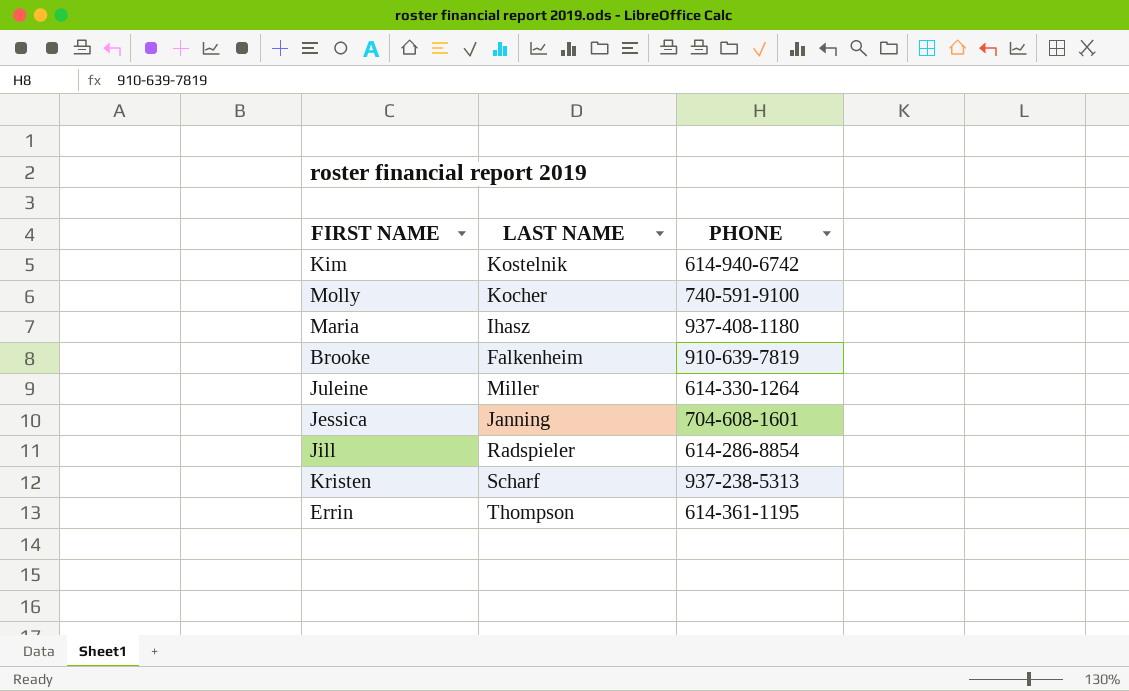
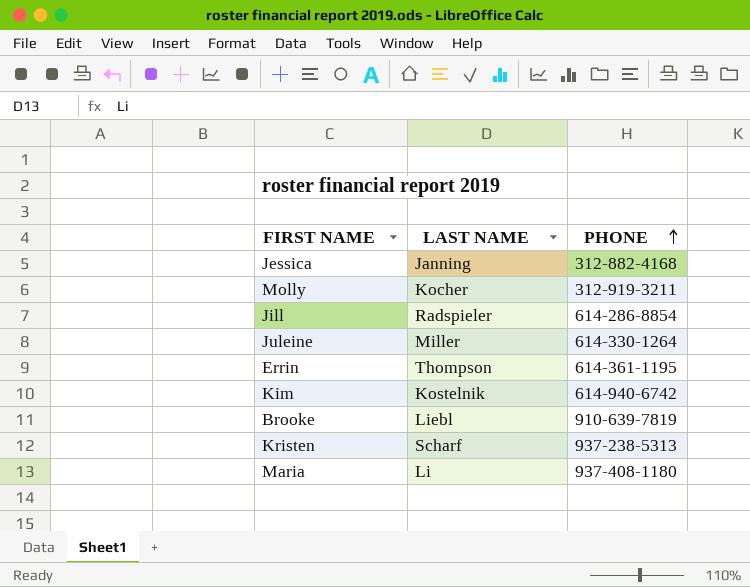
row order: none -> PHONE ascending
Jessica | PHONE: 704-608-1601 -> 312-882-4168
Molly | PHONE: 740-591-9100 -> 312-919-3211
Brooke | LAST NAME: Falkenheim -> Liebl
Maria | LAST NAME: Ihasz -> Li

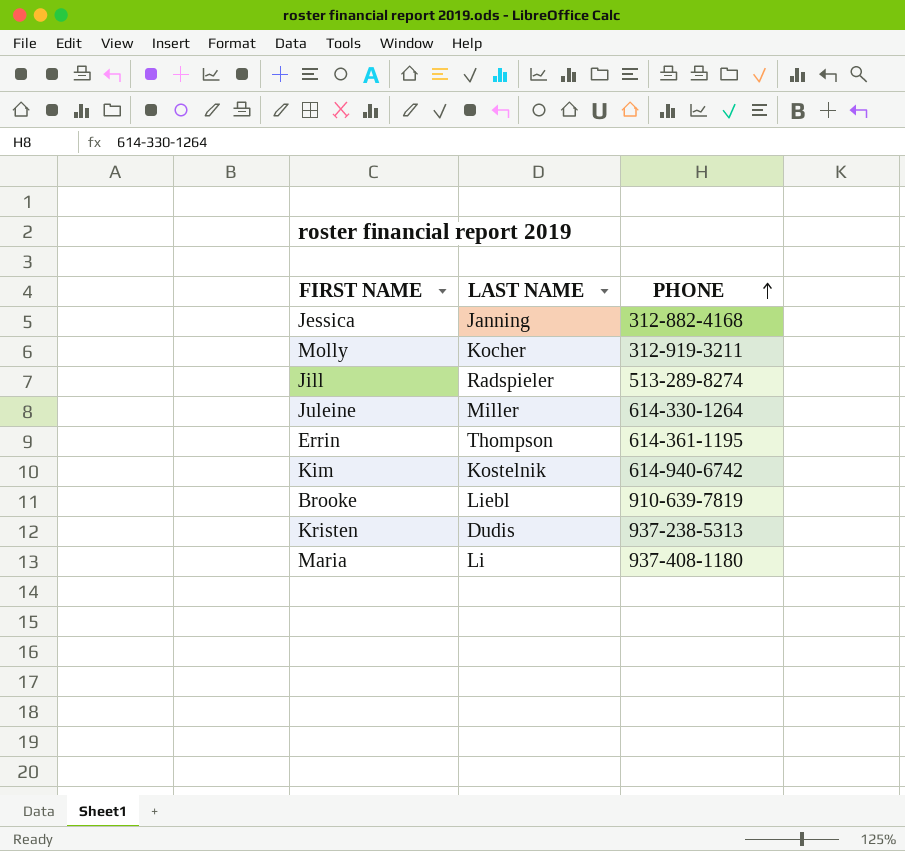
Jill | PHONE: 614-286-8854 -> 513-289-8274
Kristen | LAST NAME: Scharf -> Dudis

